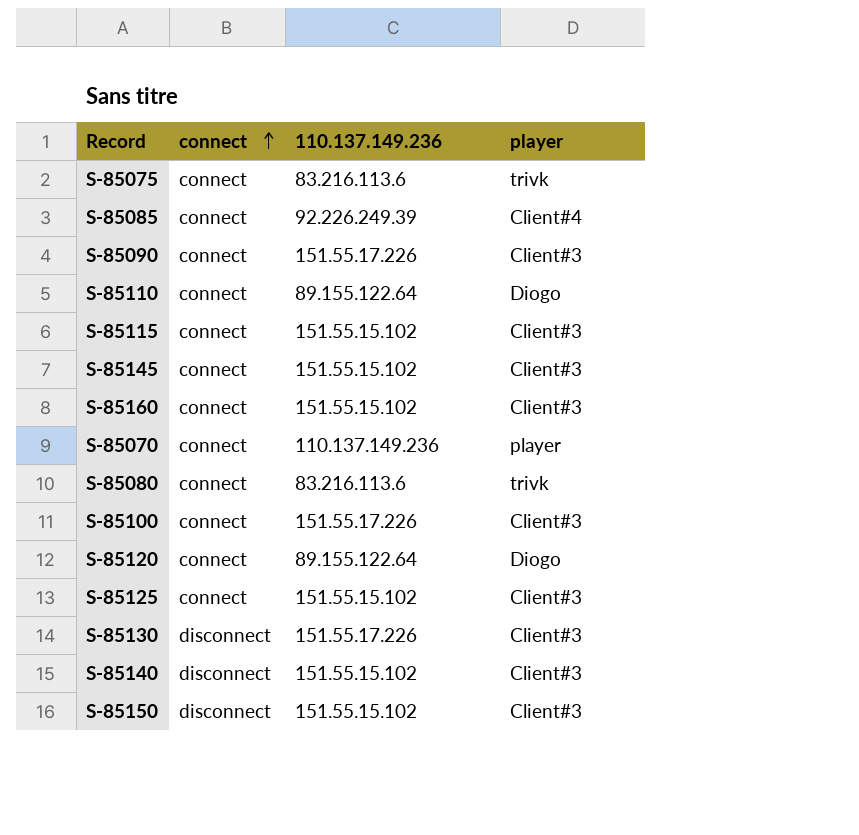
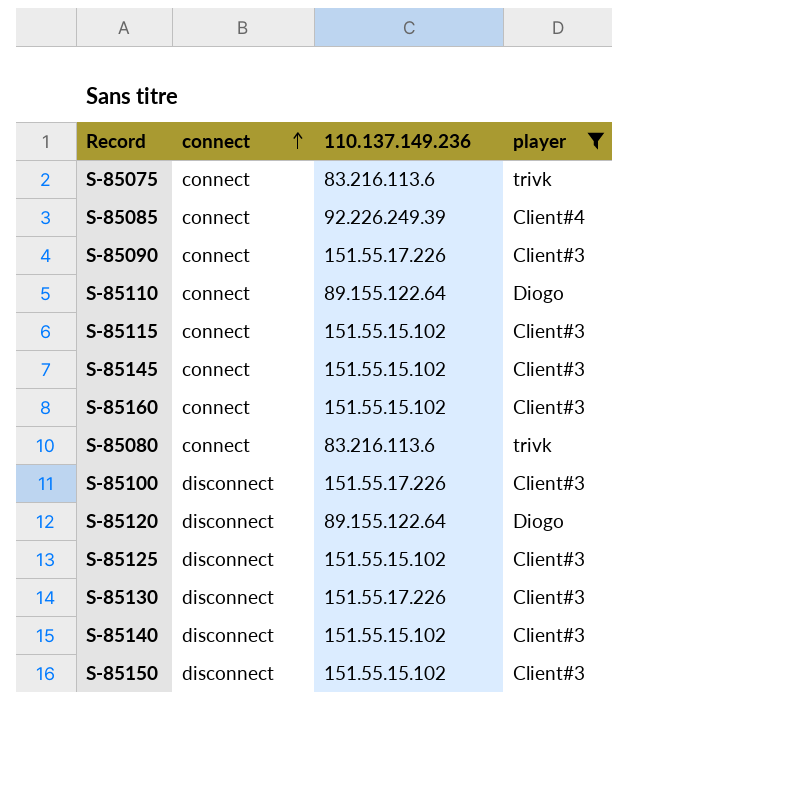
filter: none -> player != player
S-85100 | connect: connect -> disconnect
S-85120 | connect: connect -> disconnect
S-85125 | connect: connect -> disconnect

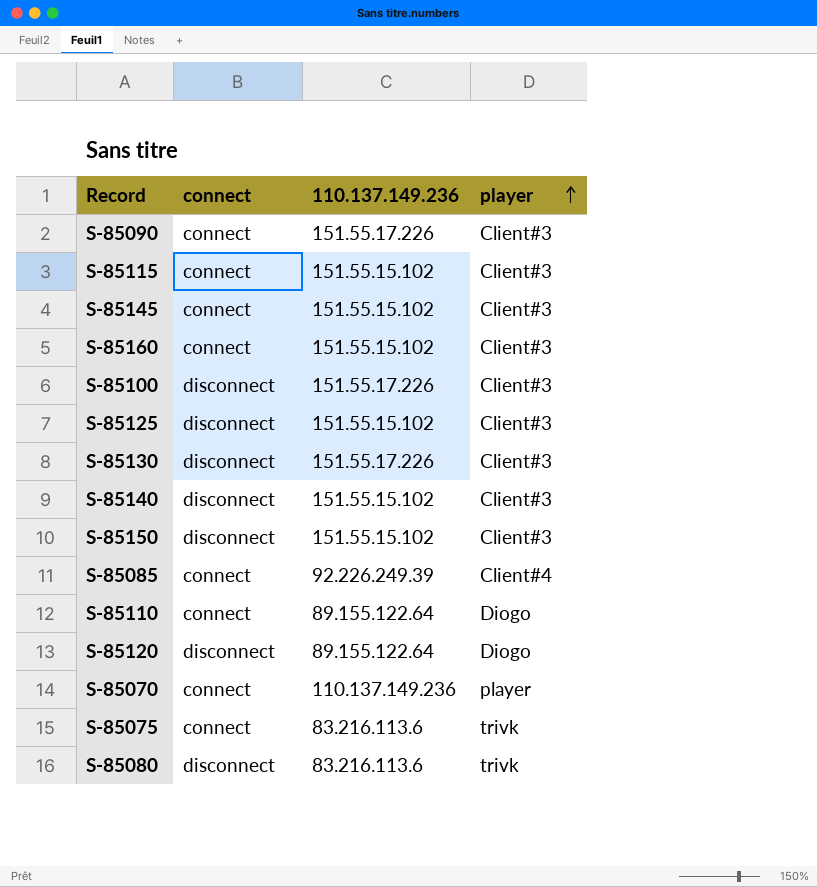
filter: player != player -> none
row order: connect ascending -> player ascending
S-85080 | connect: connect -> disconnect

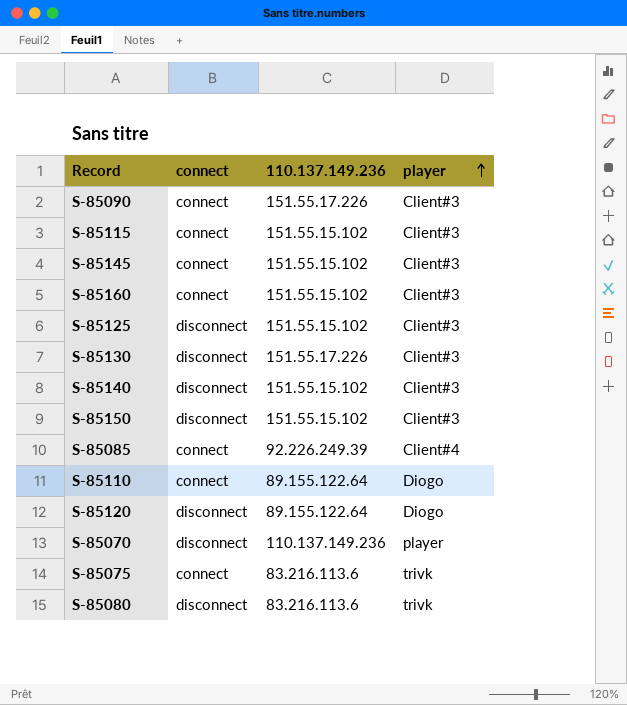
row S-85100: disconnect | 151.55.17.226 | Client#3 -> none
S-85070 | connect: connect -> disconnect

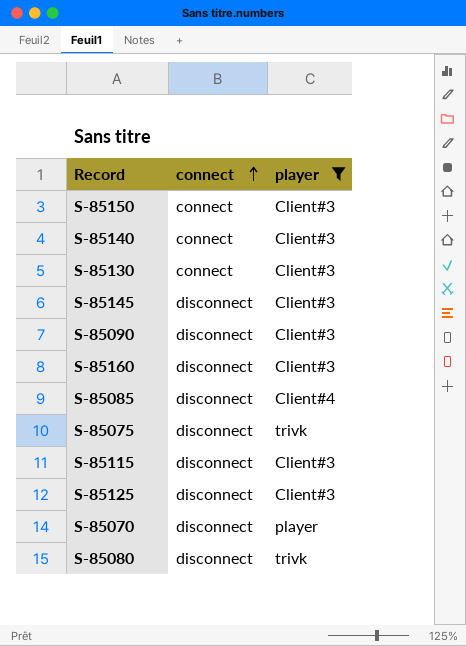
filter: none -> player != Diogo
row order: player ascending -> connect ascending
column 110.137.149.236 | position: 3 -> none
S-85150 | connect: disconnect -> connect
S-85140 | connect: disconnect -> connect
S-85130 | connect: disconnect -> connect
S-85145 | connect: connect -> disconnect
S-85090 | connect: connect -> disconnect
S-85160 | connect: connect -> disconnect
S-85085 | connect: connect -> disconnect
S-85075 | connect: connect -> disconnect
S-85115 | connect: connect -> disconnect

